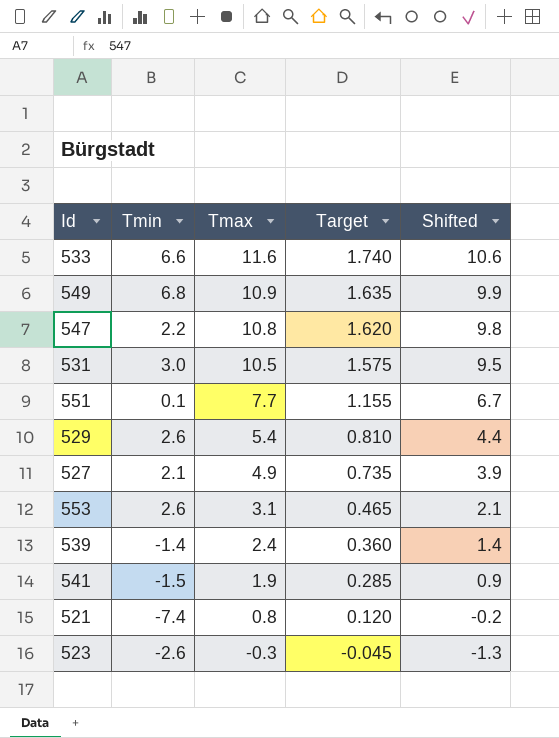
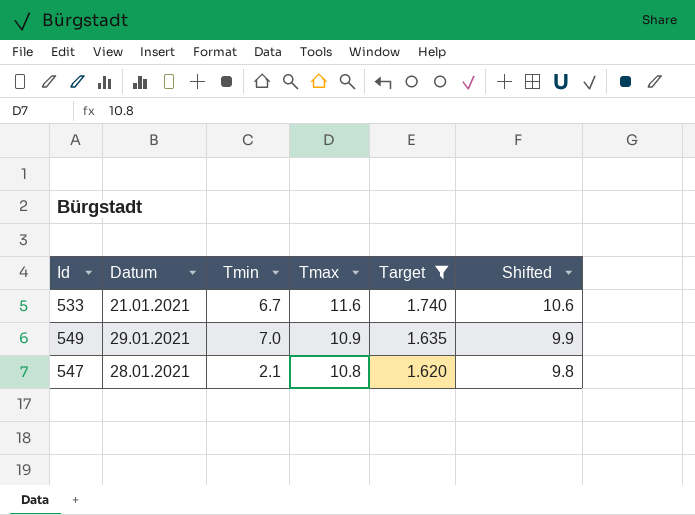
filter: none -> Target >= 1.620
column Datum | position: none -> 2
533 | Tmin: 6.6 -> 6.7
549 | Tmin: 6.8 -> 7.0
547 | Tmin: 2.2 -> 2.1

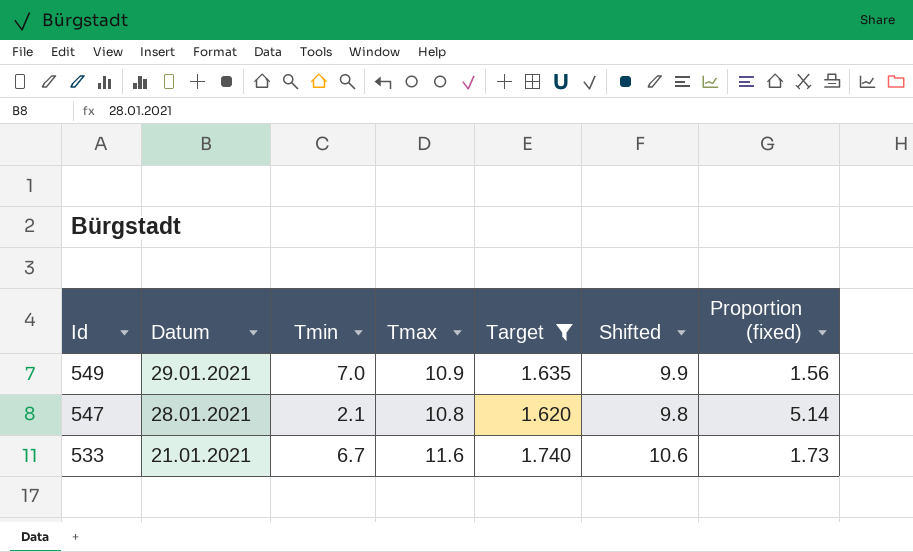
row order: Tmax descending -> Id descending
column Proportion (fixed) | formula: none -> [Tmax] / [Tmin]

